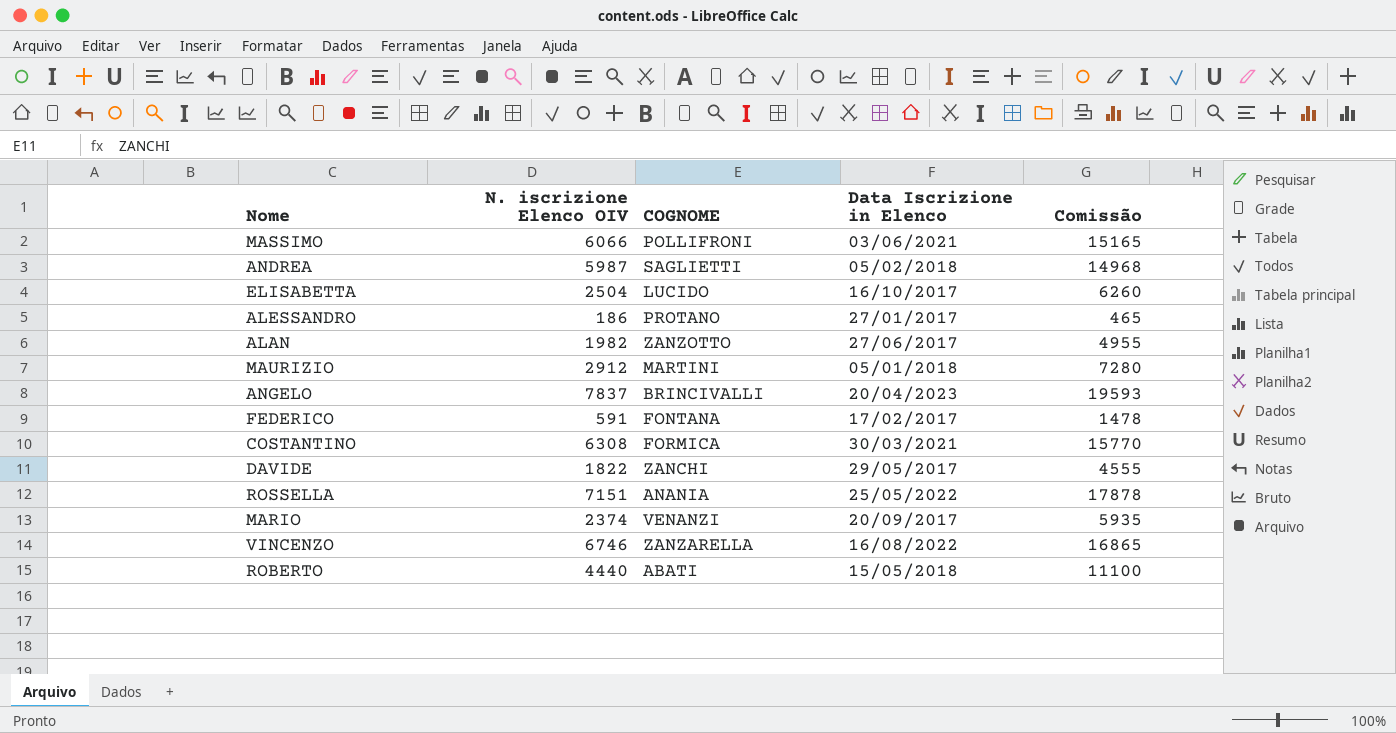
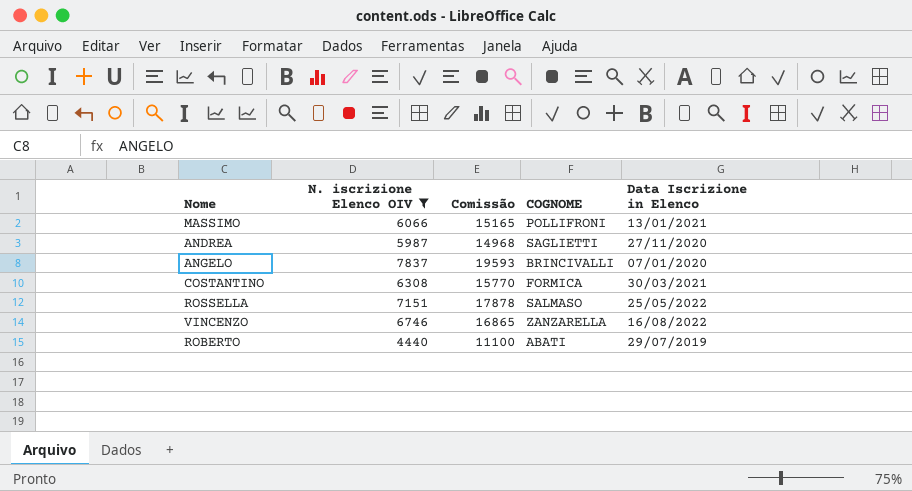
filter: none -> N. iscrizione Elenco OIV >= 4440
column Comissão | position: 5 -> 3
MASSIMO | Data Iscrizione in Elenco: 03/06/2021 -> 13/01/2021
ANDREA | Data Iscrizione in Elenco: 05/02/2018 -> 27/11/2020
ANGELO | Data Iscrizione in Elenco: 20/04/2023 -> 07/01/2020
ROSSELLA | COGNOME: ANANIA -> SALMASO
ROBERTO | Data Iscrizione in Elenco: 15/05/2018 -> 29/07/2019

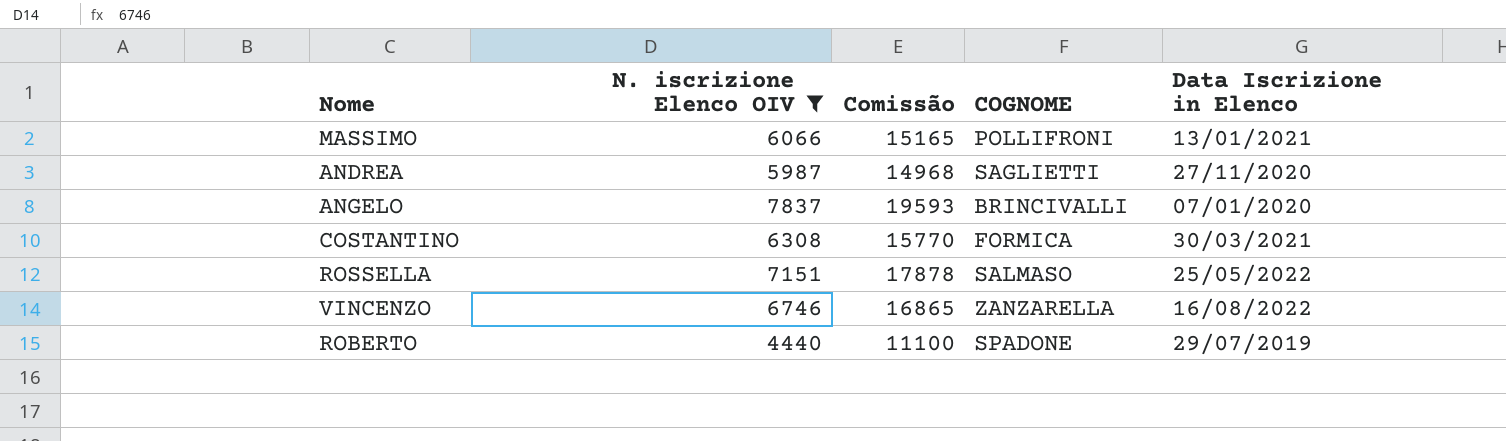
ROBERTO | COGNOME: ABATI -> SPADONE

